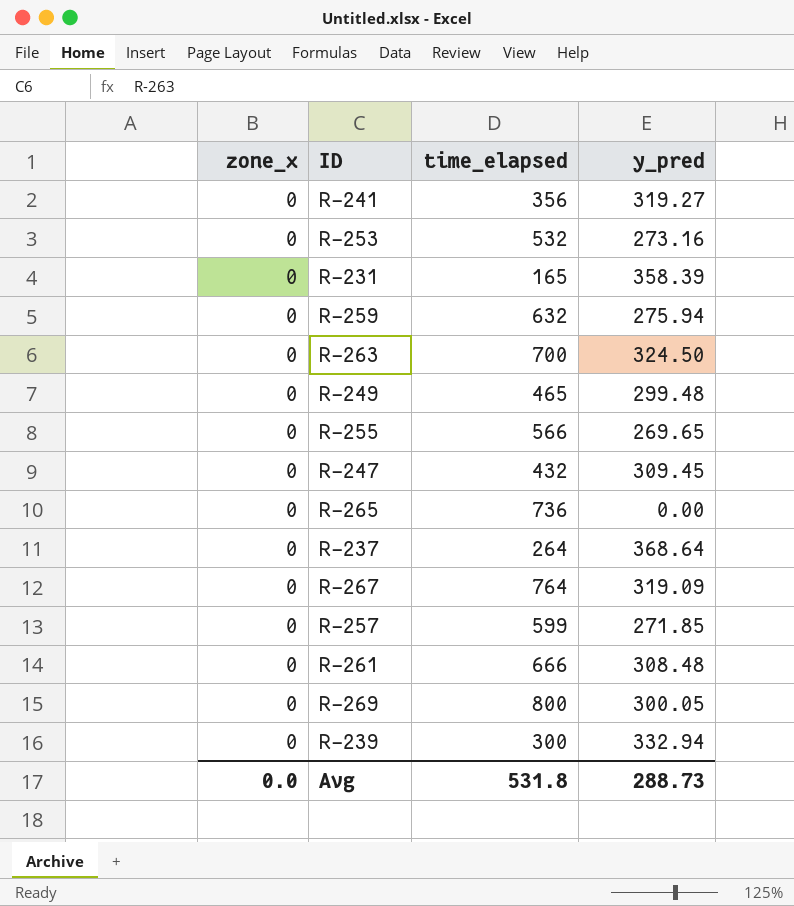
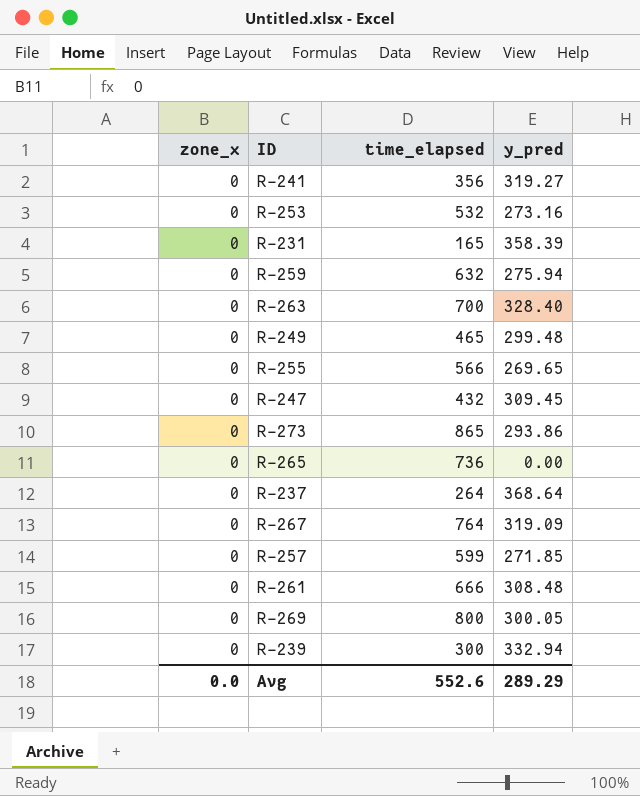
R-263 | y_pred: 324.50 -> 328.40
row R-273: none -> 0 | 865 | 293.86
Avg | time_elapsed: 531.8 -> 552.6
Avg | y_pred: 288.73 -> 289.29

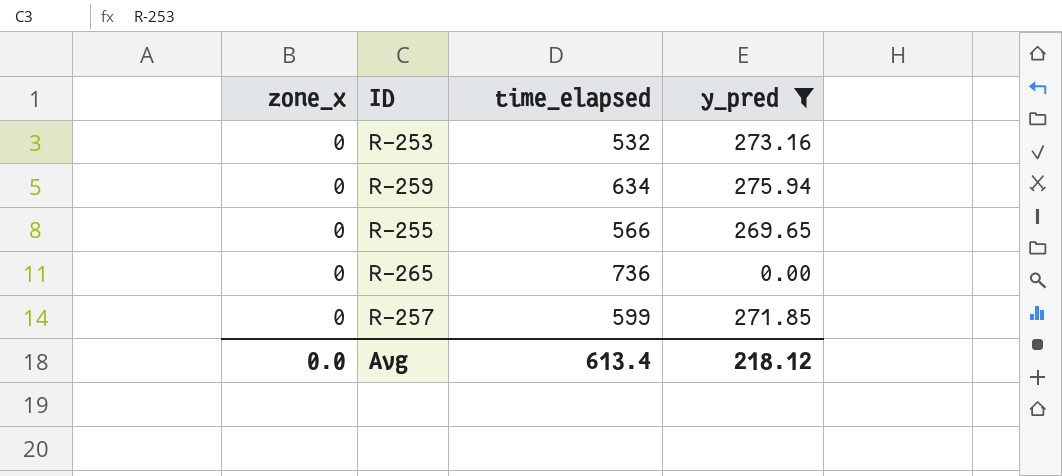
filter: none -> y_pred <= 275.94
R-259 | time_elapsed: 632 -> 634
Avg | time_elapsed: 552.6 -> 613.4
Avg | y_pred: 289.29 -> 218.12

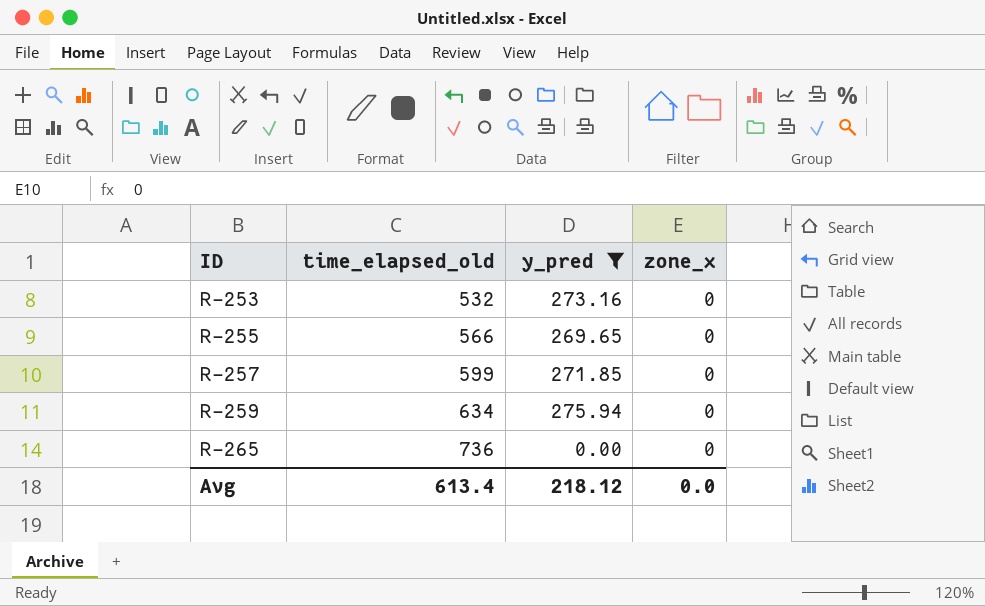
row order: none -> ID ascending
column name: time_elapsed -> time_elapsed_old
column zone_x | position: 1 -> 4

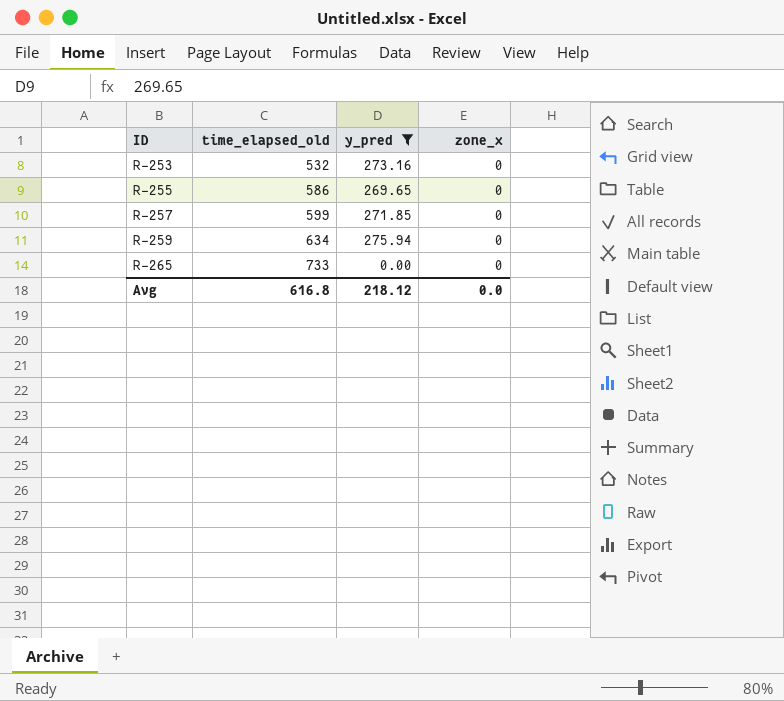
R-255 | time_elapsed_old: 566 -> 586
R-265 | time_elapsed_old: 736 -> 733
Avg | time_elapsed_old: 613.4 -> 616.8

